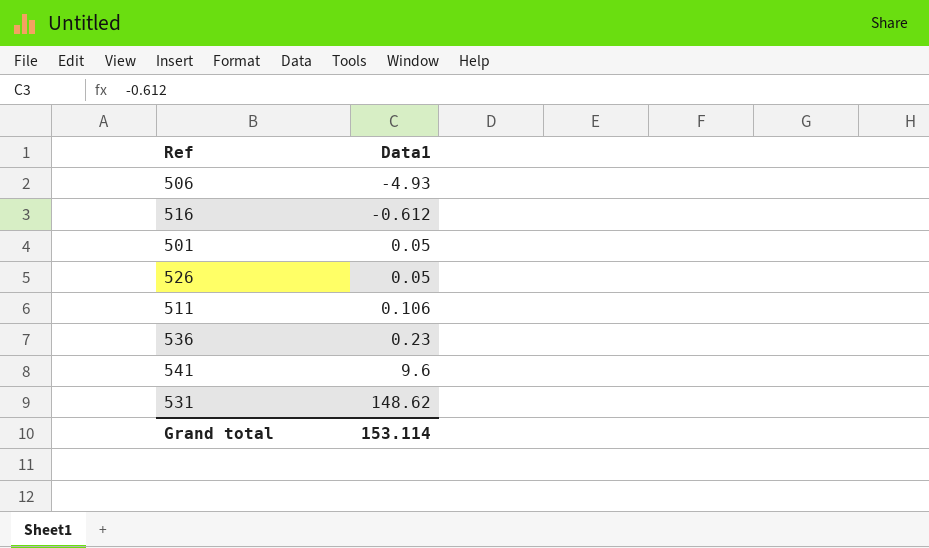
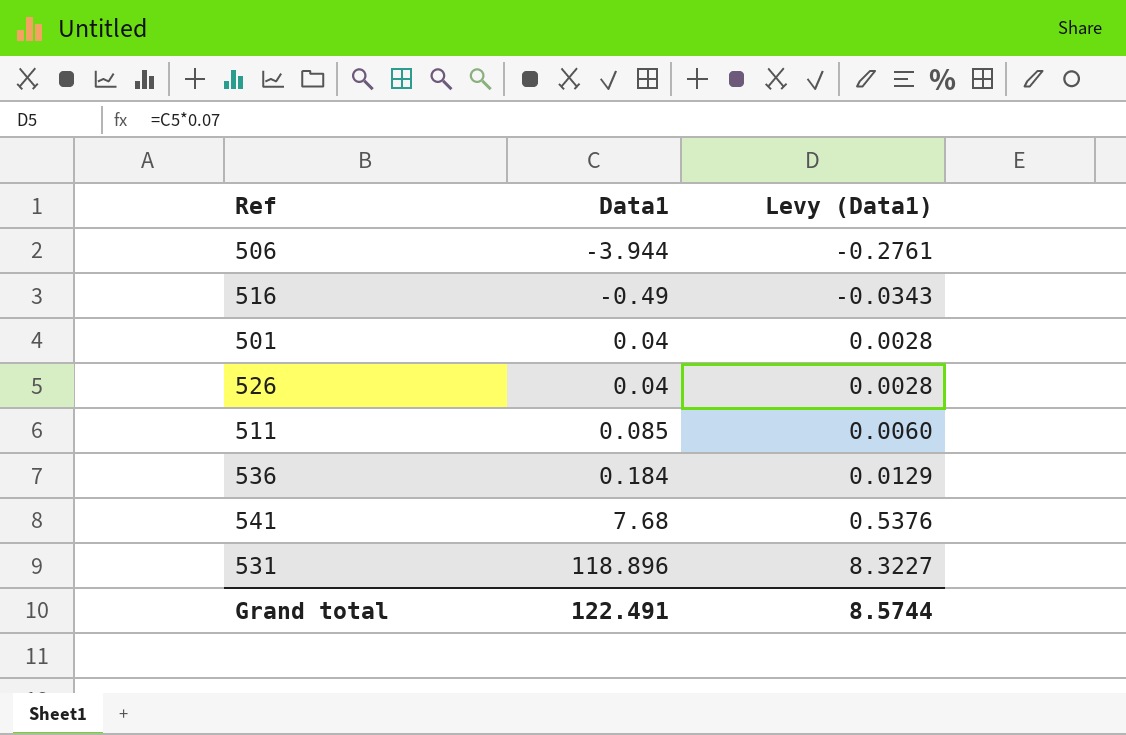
column Levy (Data1) | formula: none -> [Data1] * 0.07
506 | Data1: -4.93 -> -3.944
516 | Data1: -0.612 -> -0.49
501 | Data1: 0.05 -> 0.04
526 | Data1: 0.05 -> 0.04
511 | Data1: 0.106 -> 0.085
536 | Data1: 0.23 -> 0.184
541 | Data1: 9.6 -> 7.68
531 | Data1: 148.62 -> 118.896
Grand total | Data1: 153.114 -> 122.491

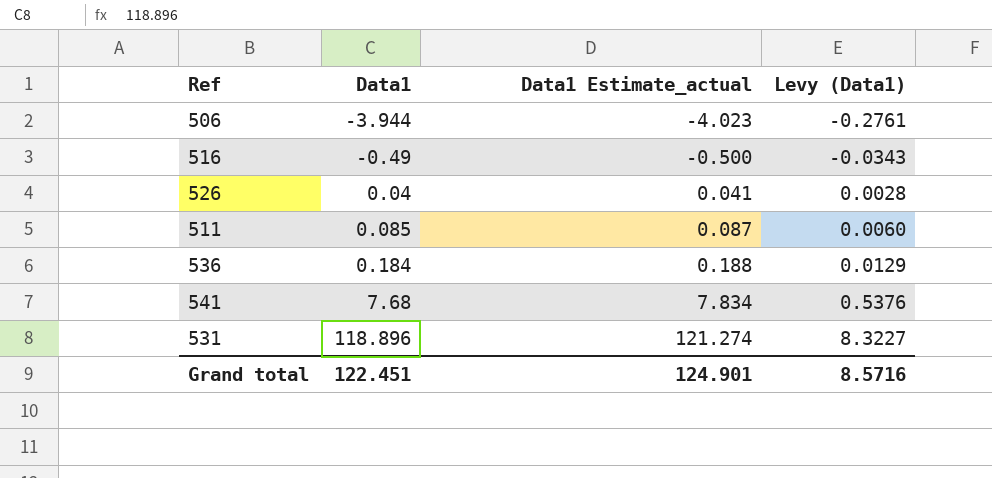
column Data1 Estimate_actual | formula: none -> [Data1] * 1.02
row 501: 0.04 | 0.0028 -> none
Grand total | Data1: 122.491 -> 122.451
Grand total | Levy (Data1): 8.5744 -> 8.5716

